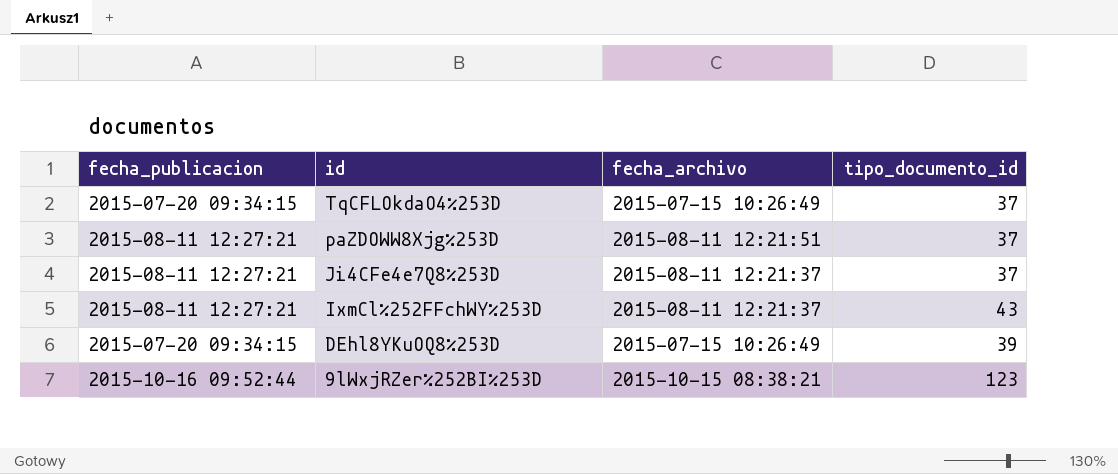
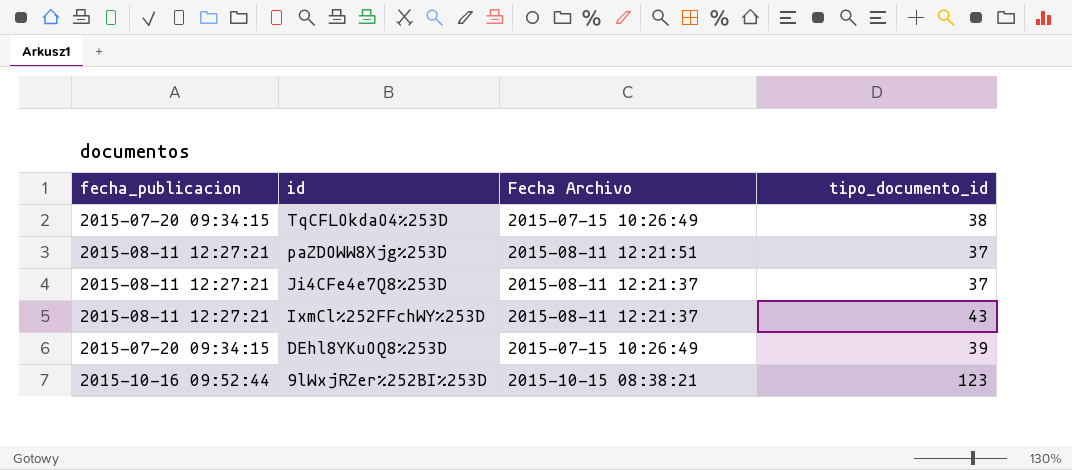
column name: fecha_archivo -> Fecha Archivo
TqCFLOkdaO4%253D | tipo_documento_id: 37 -> 38

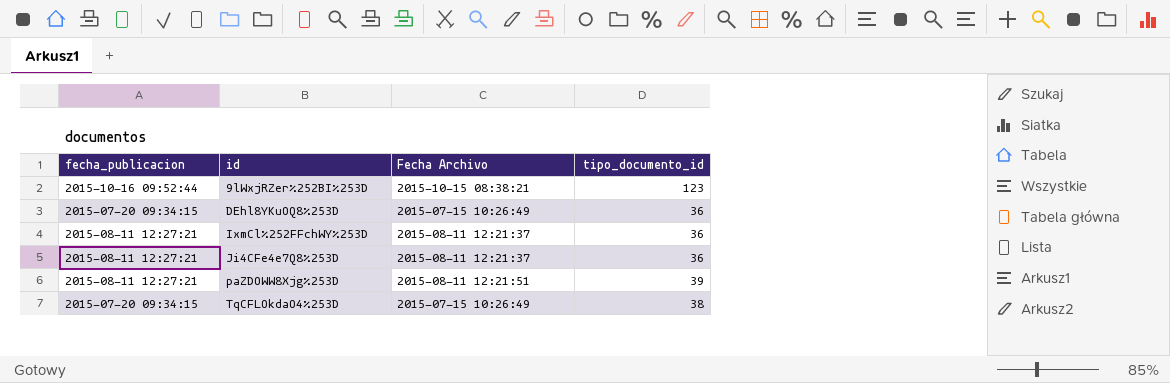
row order: id descending -> id ascending
DEhl8YKuOQ8%253D | tipo_documento_id: 39 -> 36
IxmCl%252FFchWY%253D | tipo_documento_id: 43 -> 36
Ji4CFe4e7Q8%253D | tipo_documento_id: 37 -> 36
paZDOWW8Xjg%253D | tipo_documento_id: 37 -> 39

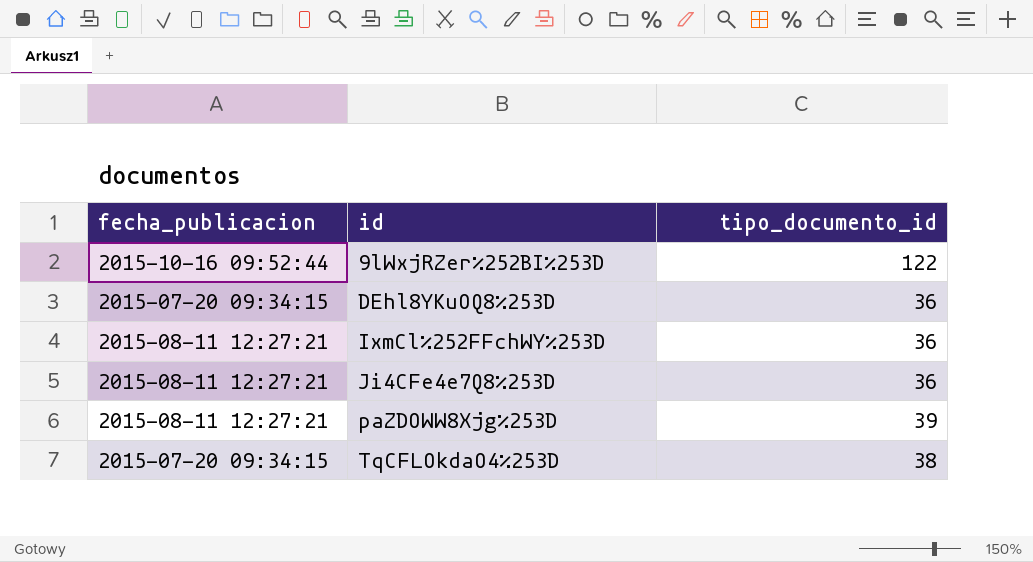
column Fecha Archivo | position: 3 -> none
9lWxjRZer%252BI%253D | tipo_documento_id: 123 -> 122

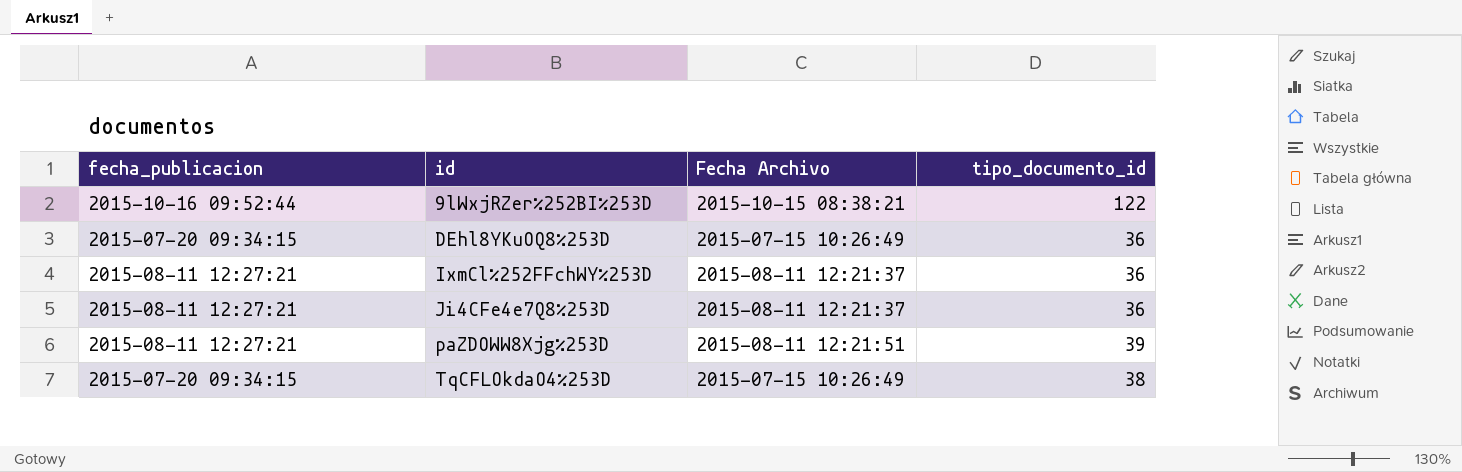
column Fecha Archivo | position: none -> 3

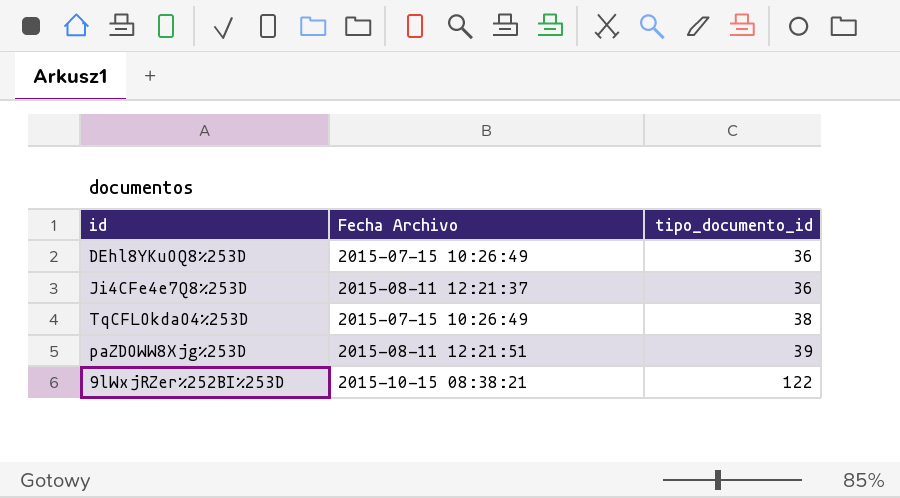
row order: id ascending -> tipo_documento_id ascending
column fecha_publicacion | position: 1 -> none
row IxmCl%252FFchWY%253D: 2015-08-11 12:27:21 | 2015-08-11 12:21:37 | 36 -> none

